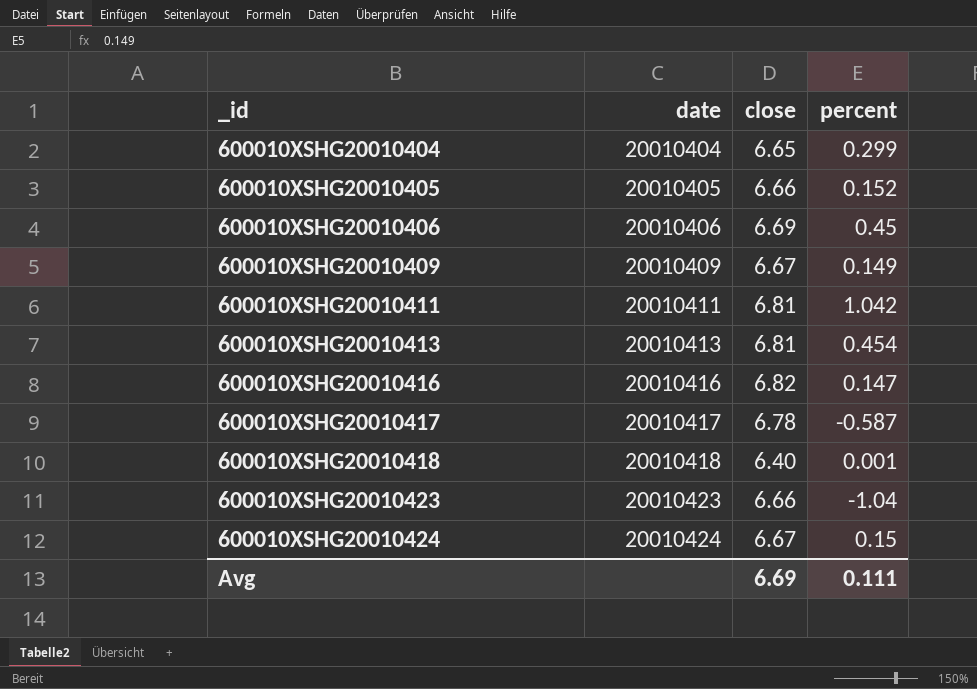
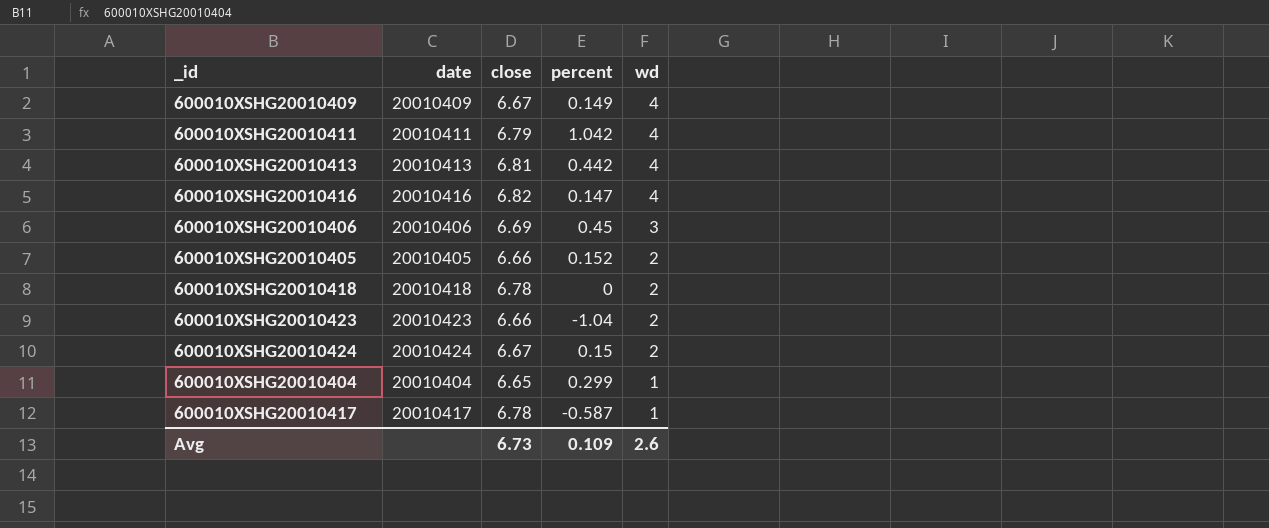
row order: _id ascending -> wd descending
column wd | position: none -> 5
600010XSHG20010411 | close: 6.81 -> 6.79
600010XSHG20010413 | percent: 0.454 -> 0.442
600010XSHG20010418 | close: 6.40 -> 6.78
600010XSHG20010418 | percent: 0.001 -> 0
Avg | close: 6.69 -> 6.73
Avg | percent: 0.111 -> 0.109

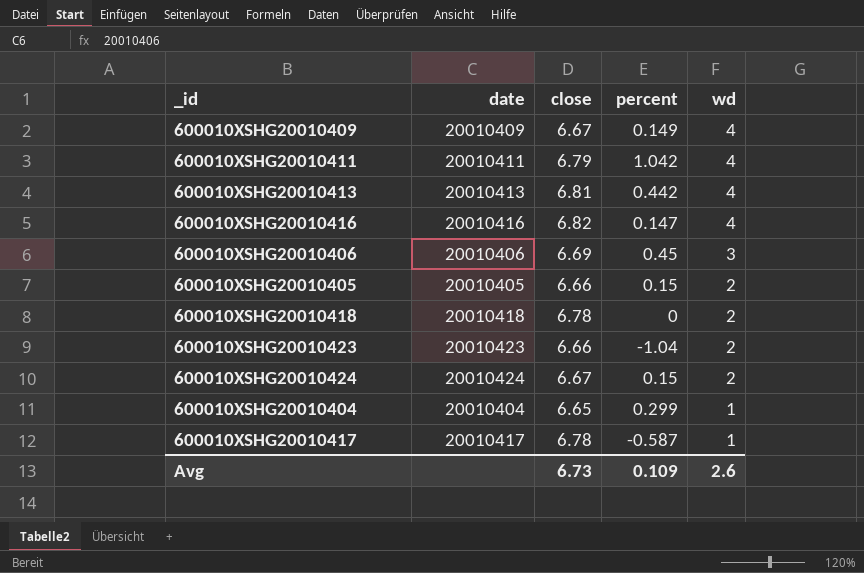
600010XSHG20010405 | percent: 0.152 -> 0.15

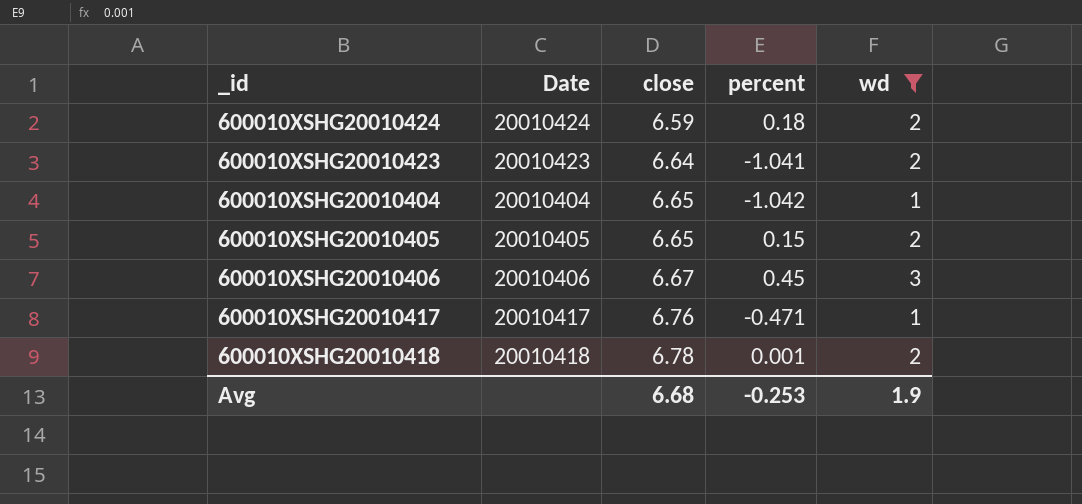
filter: none -> wd != 4
row order: wd descending -> close ascending
column name: date -> Date
600010XSHG20010424 | close: 6.67 -> 6.59
600010XSHG20010424 | percent: 0.15 -> 0.18
600010XSHG20010423 | close: 6.66 -> 6.64
600010XSHG20010423 | percent: -1.04 -> -1.041
600010XSHG20010404 | percent: 0.299 -> -1.042
600010XSHG20010405 | close: 6.66 -> 6.65
600010XSHG20010406 | close: 6.69 -> 6.67
600010XSHG20010417 | close: 6.78 -> 6.76
600010XSHG20010417 | percent: -0.587 -> -0.471
600010XSHG20010418 | percent: 0 -> 0.001
Avg | close: 6.73 -> 6.68
Avg | percent: 0.109 -> -0.253
Avg | wd: 2.6 -> 1.9

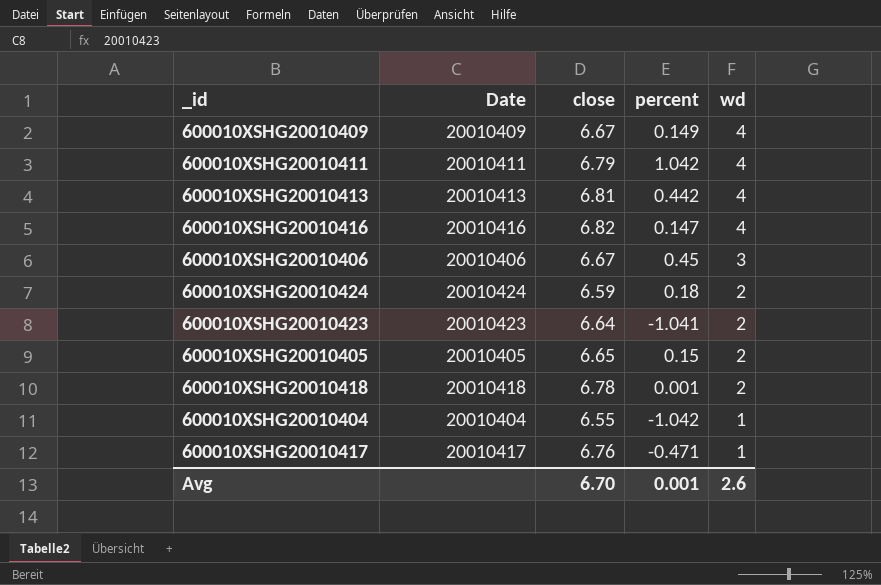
filter: wd != 4 -> none
row order: close ascending -> wd descending
600010XSHG20010404 | close: 6.65 -> 6.55
Avg | close: 6.68 -> 6.70
Avg | percent: -0.253 -> 0.001
Avg | wd: 1.9 -> 2.6

